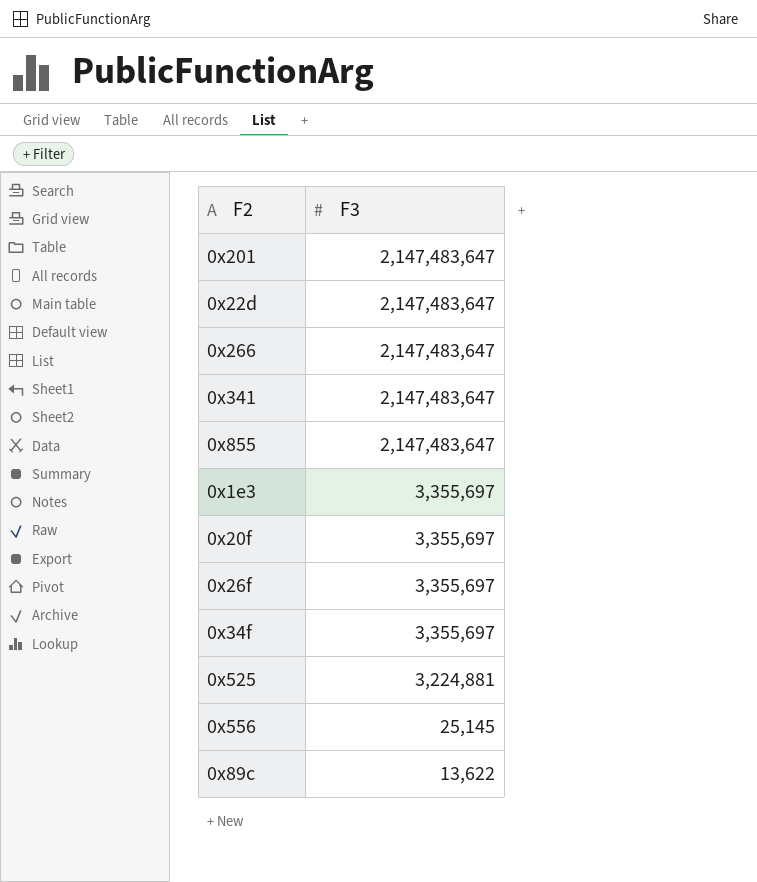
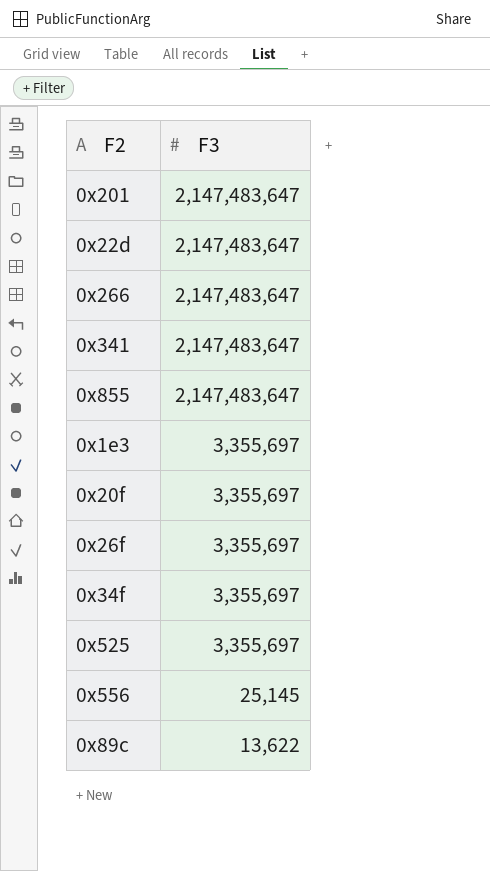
0x525 | F3: 3,224,881 -> 3,355,697

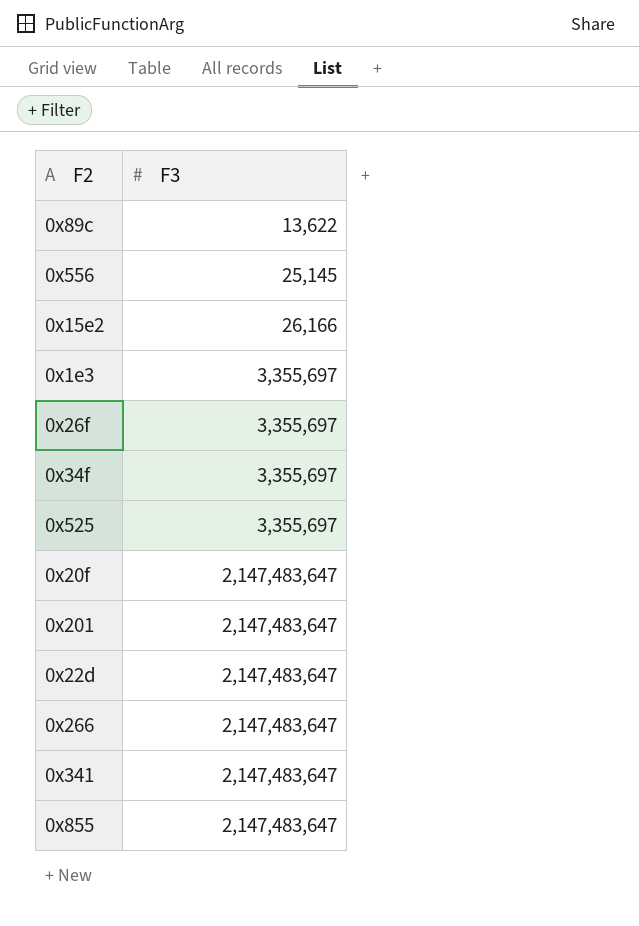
row order: F3 descending -> F3 ascending
row 0x15e2: none -> 26,166
0x20f | F3: 3,355,697 -> 2,147,483,647

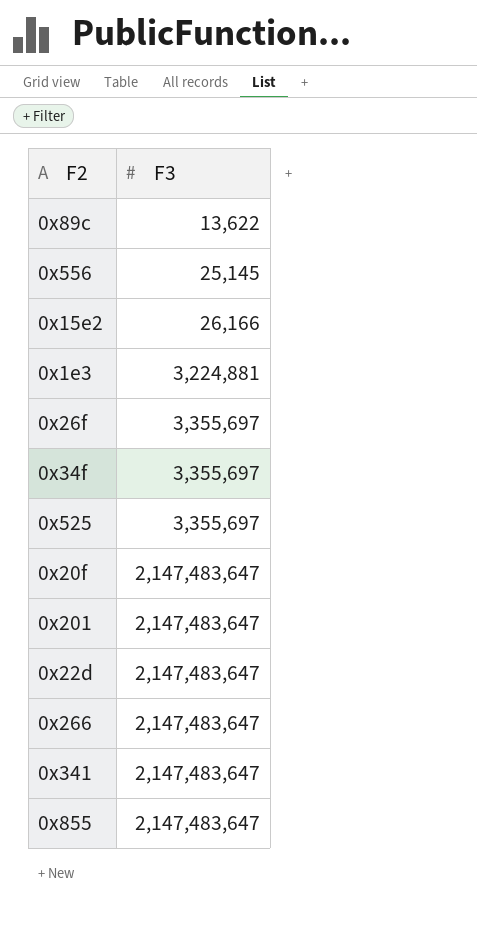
0x1e3 | F3: 3,355,697 -> 3,224,881

